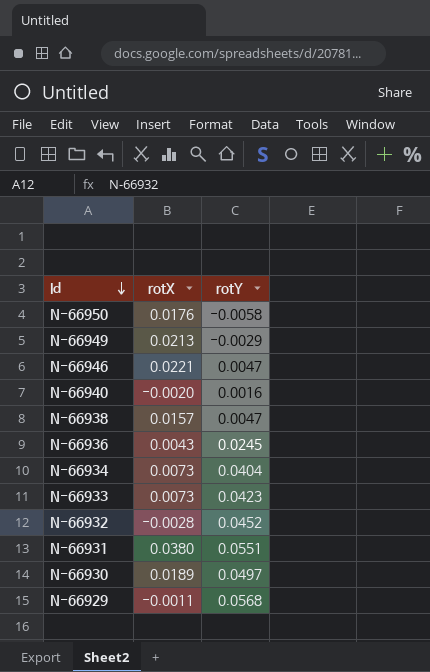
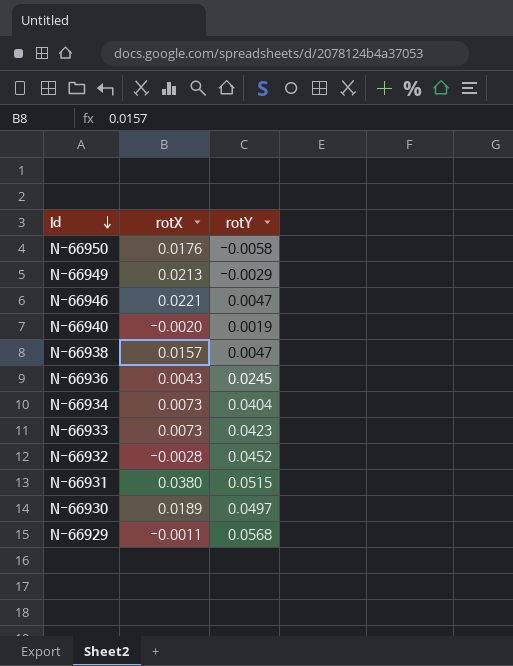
N-66940 | rotY: 0.0016 -> 0.0019
N-66931 | rotY: 0.0551 -> 0.0515

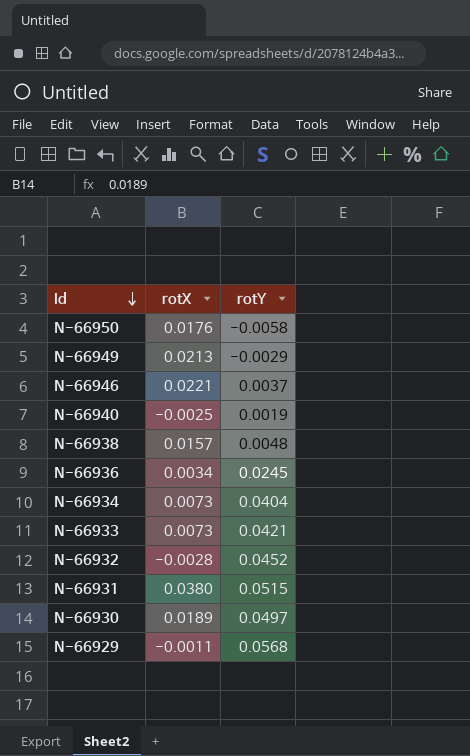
N-66946 | rotY: 0.0047 -> 0.0037
N-66940 | rotX: -0.0020 -> -0.0025
N-66938 | rotY: 0.0047 -> 0.0048
N-66936 | rotX: 0.0043 -> 0.0034
N-66933 | rotY: 0.0423 -> 0.0421

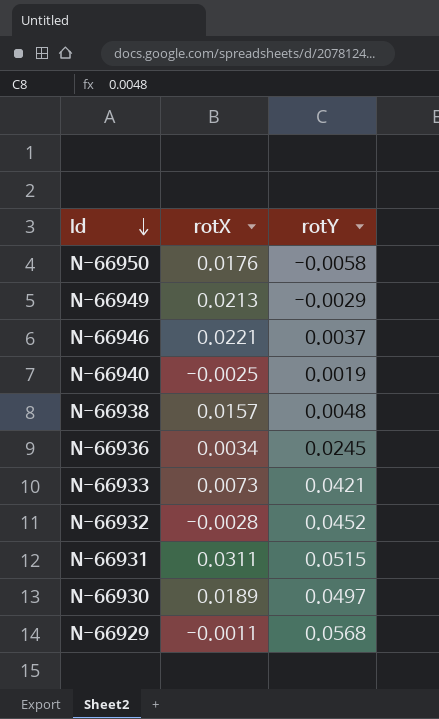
row N-66934: 0.0073 | 0.0404 -> none
N-66931 | rotX: 0.0380 -> 0.0311

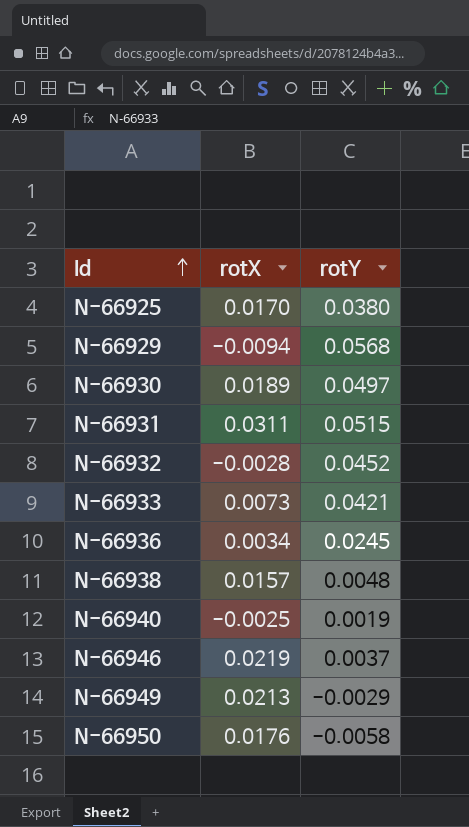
row order: Id descending -> Id ascending
row N-66925: none -> 0.0170 | 0.0380
N-66929 | rotX: -0.0011 -> -0.0094
N-66946 | rotX: 0.0221 -> 0.0219

